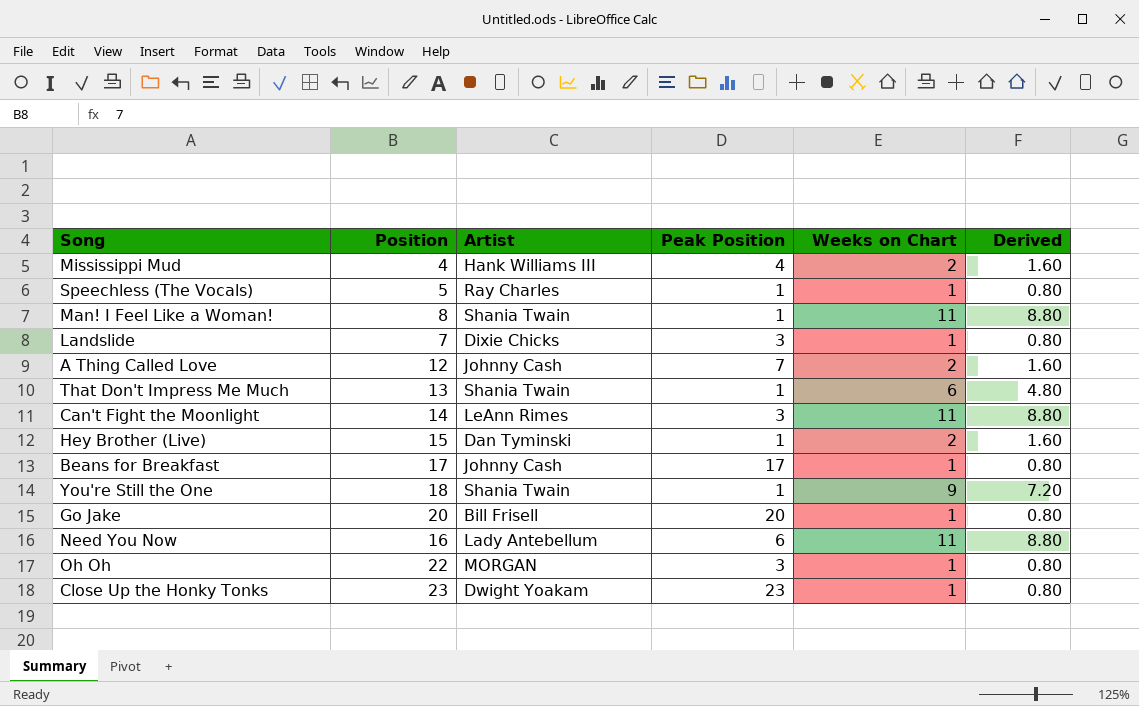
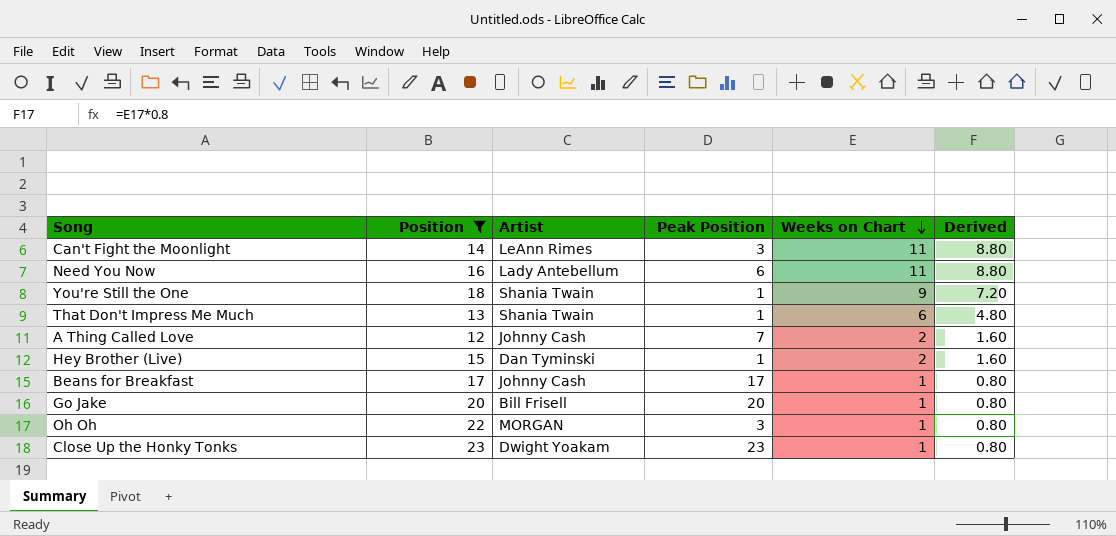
filter: none -> Position >= 12
row order: none -> Weeks on Chart descending

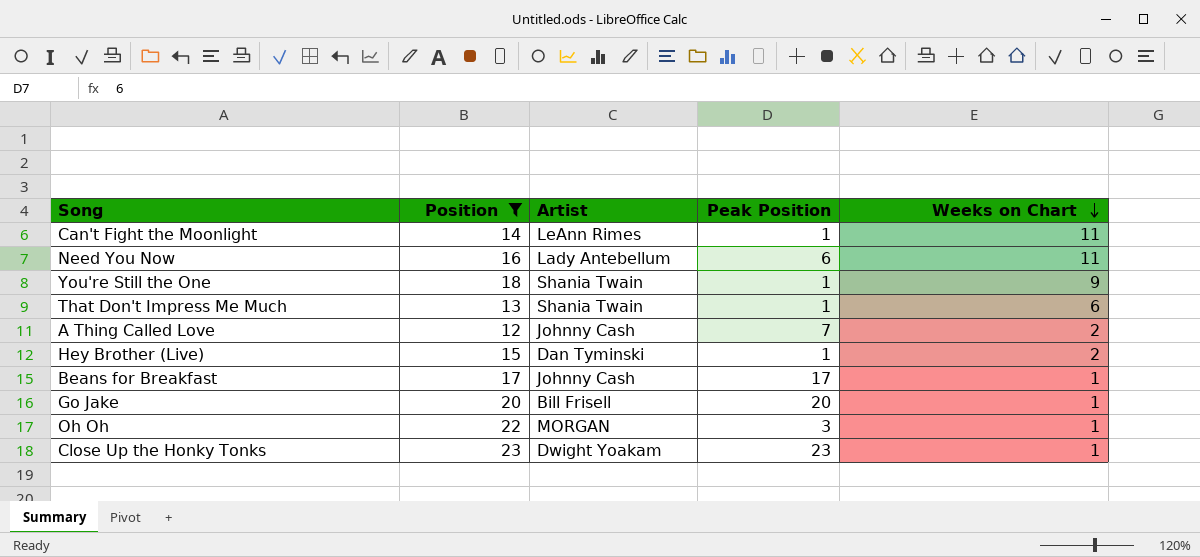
column Derived | formula: [Weeks on Chart] * 0.8 -> none
Can't Fight the Moonlight | Peak Position: 3 -> 1

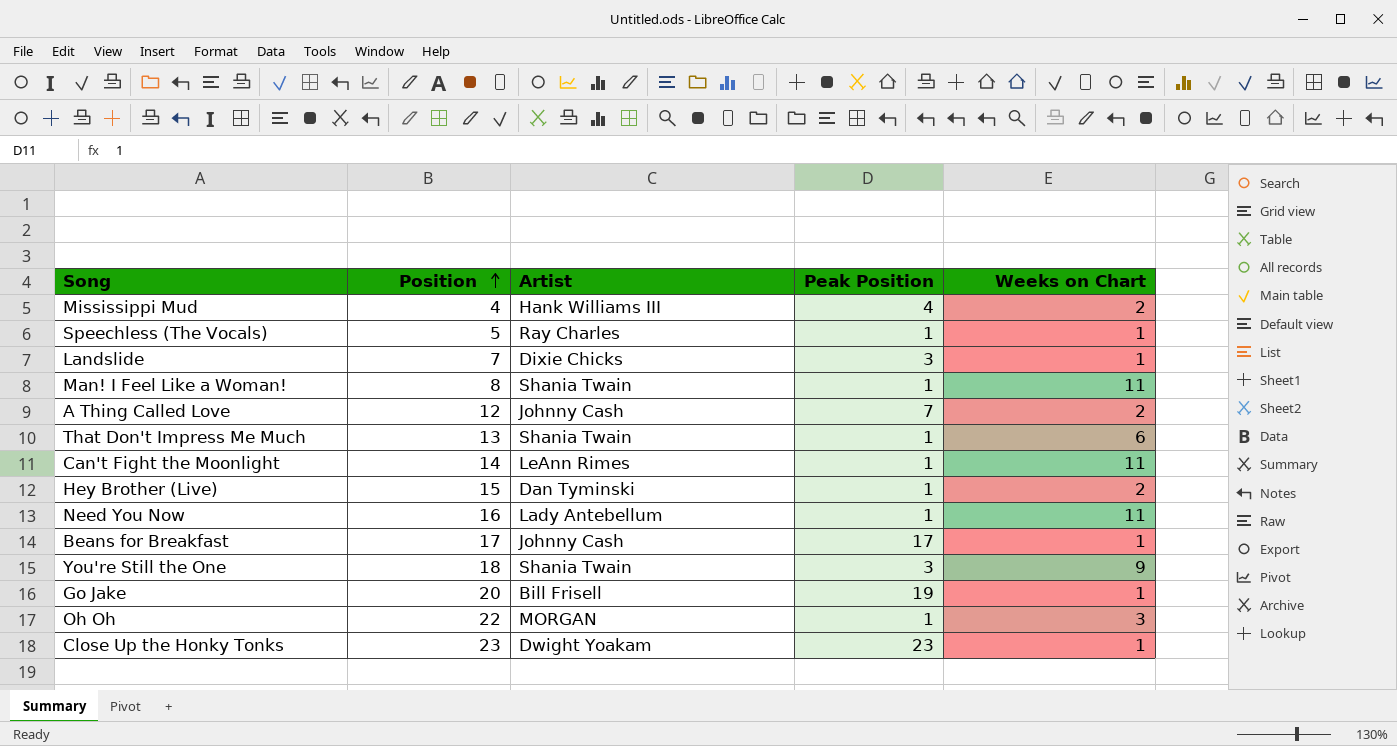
filter: Position >= 12 -> none
row order: Weeks on Chart descending -> Position ascending
Need You Now | Peak Position: 6 -> 1
You're Still the One | Peak Position: 1 -> 3
Go Jake | Peak Position: 20 -> 19
Oh Oh | Peak Position: 3 -> 1
Oh Oh | Weeks on Chart: 1 -> 3

